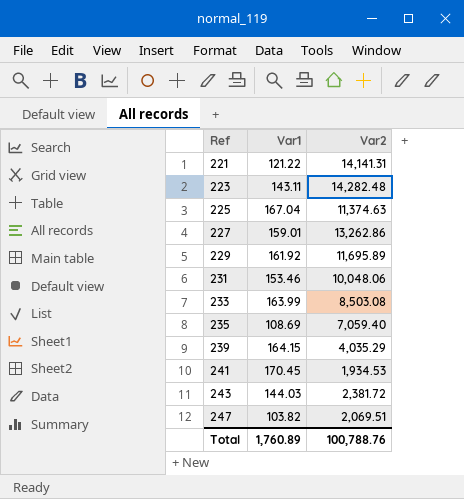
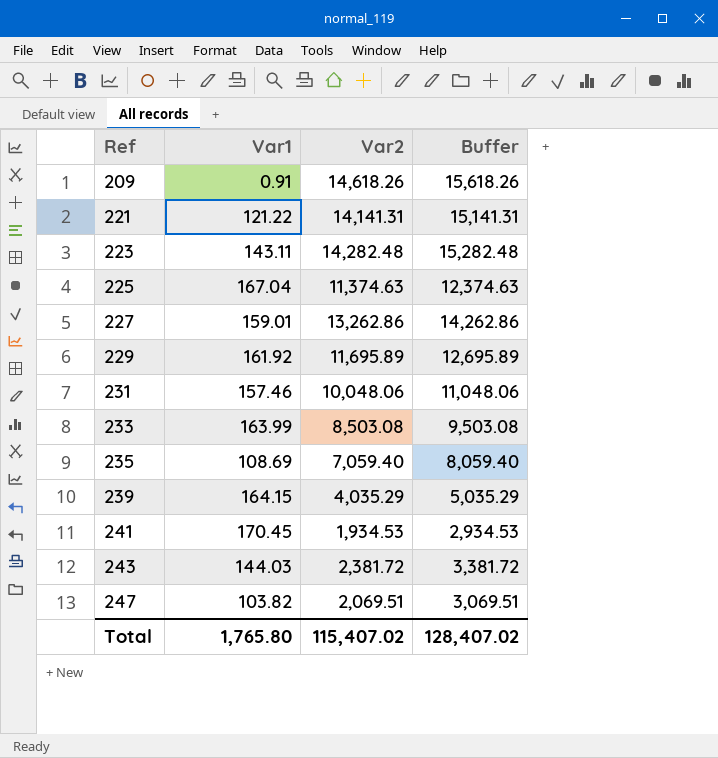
column Buffer | formula: none -> [Var2] + 1000
row 209: none -> 0.91 | 14,618.26 | 15,618.26
231 | Var1: 153.46 -> 157.46
Total | Var1: 1,760.89 -> 1,765.80
Total | Var2: 100,788.76 -> 115,407.02

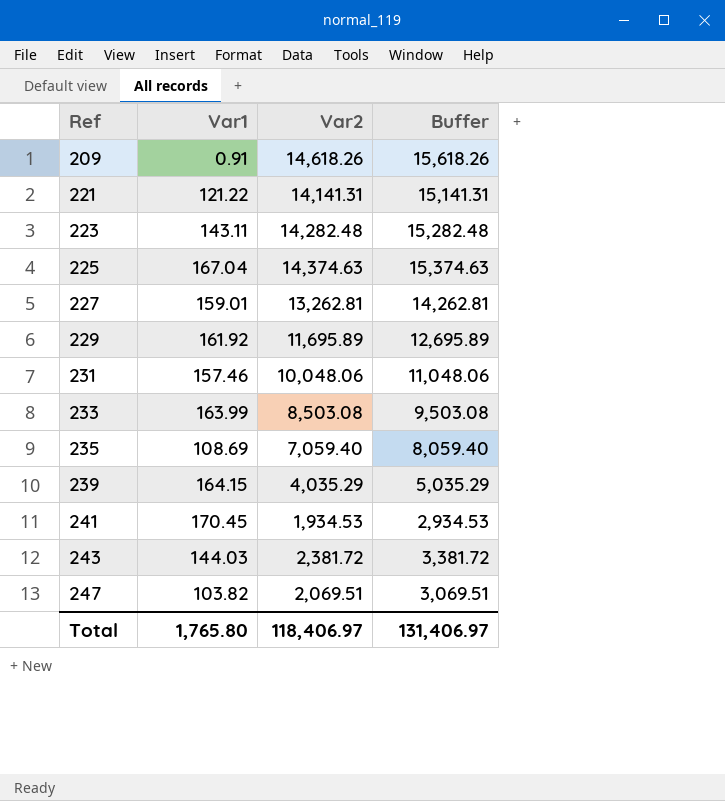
225 | Var2: 11,374.63 -> 14,374.63
225 | Buffer: 12,374.63 -> 15,374.63
227 | Var2: 13,262.86 -> 13,262.81
227 | Buffer: 14,262.86 -> 14,262.81
Total | Var2: 115,407.02 -> 118,406.97
Total | Buffer: 128,407.02 -> 131,406.97

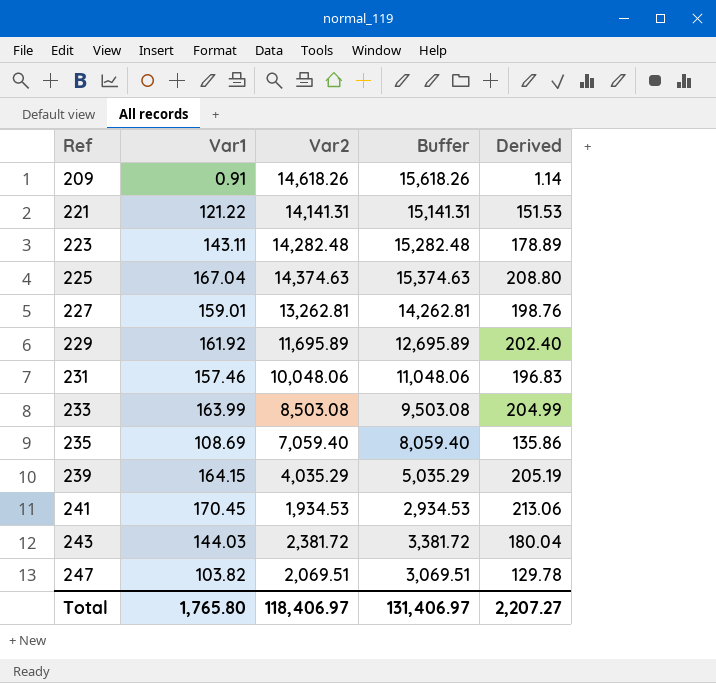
column Derived | formula: none -> [Var1] * 1.25

